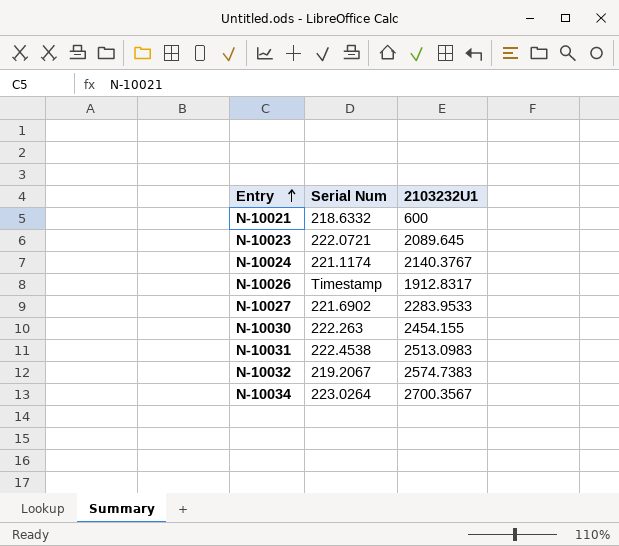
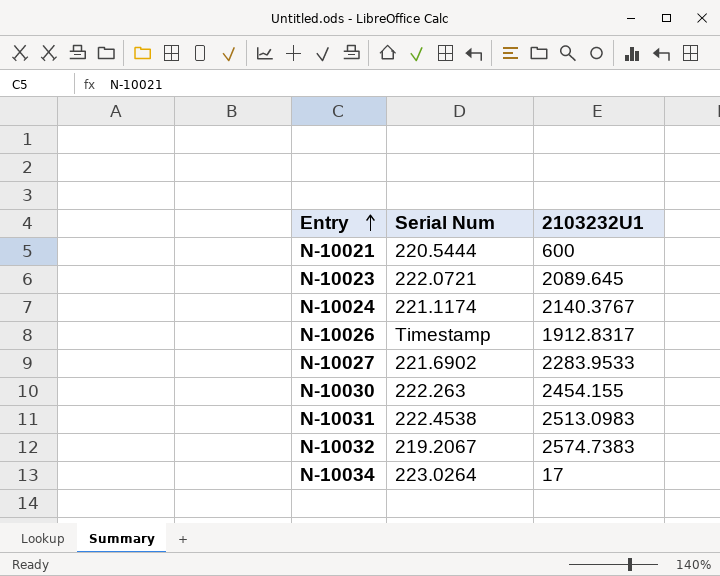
N-10021 | Serial Num: 218.6332 -> 220.5444
N-10034 | 2103232U1: 2700.3567 -> 17

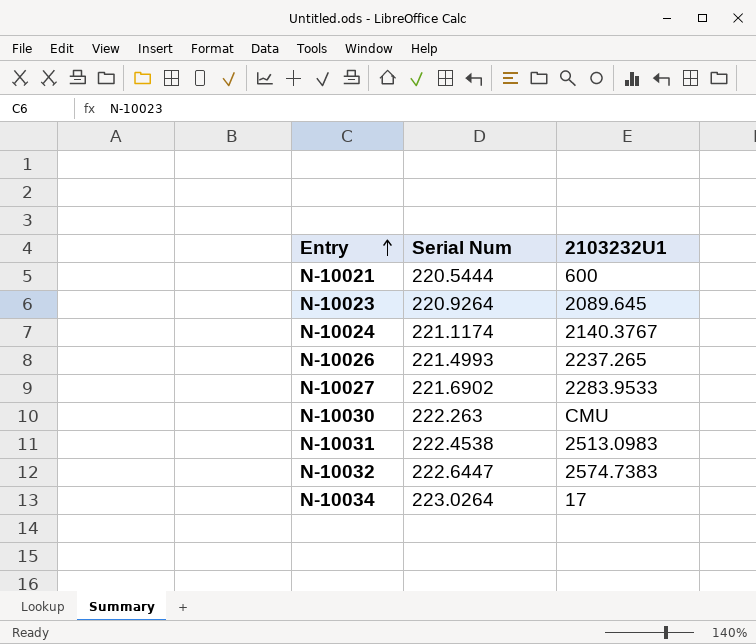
N-10023 | Serial Num: 222.0721 -> 220.9264
N-10026 | Serial Num: Timestamp -> 221.4993
N-10026 | 2103232U1: 1912.8317 -> 2237.265
N-10030 | 2103232U1: 2454.155 -> CMU
N-10032 | Serial Num: 219.2067 -> 222.6447

